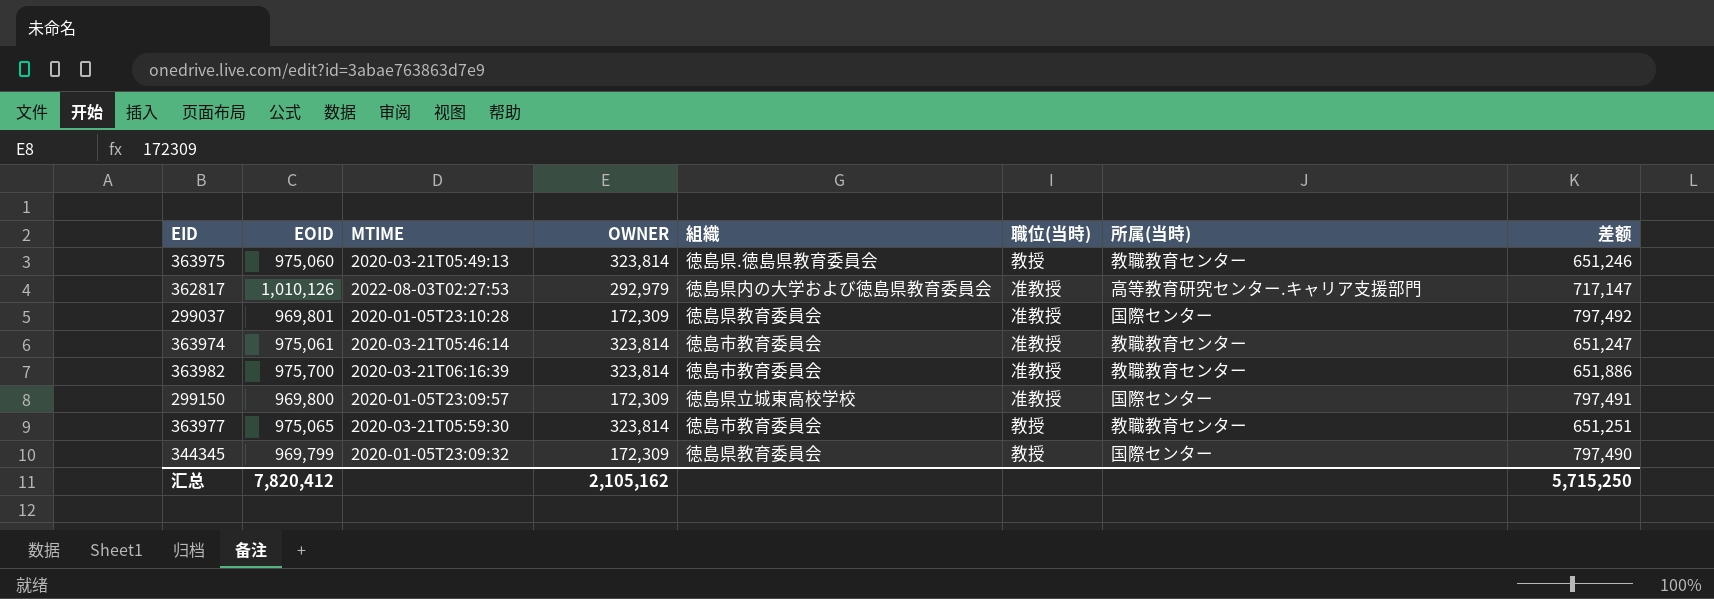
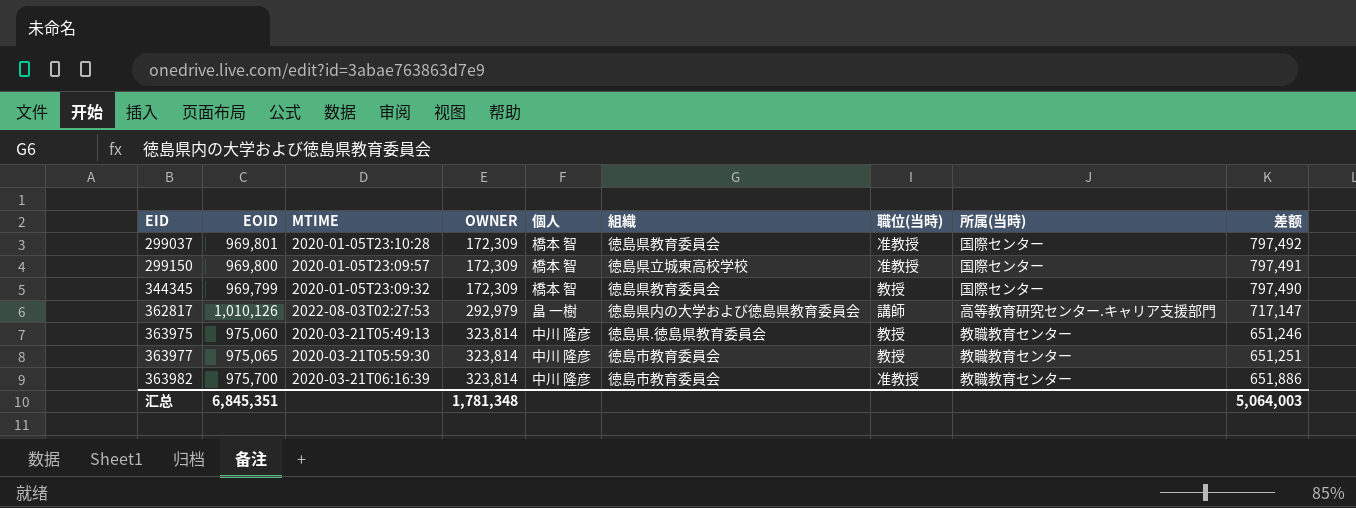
row order: none -> EID ascending
column 個人 | position: none -> 5
row 363974: 975,061 | 2020-03-21T05:46:14 | 323,814 | 徳島市教育委員会 | 准教授 | 教職教育センター | 651,247 -> none
362817 | 職位(当時): 准教授 -> 講師
汇总 | EOID: 7,820,412 -> 6,845,351
汇总 | OWNER: 2,105,162 -> 1,781,348
汇总 | 差额: 5,715,250 -> 5,064,003

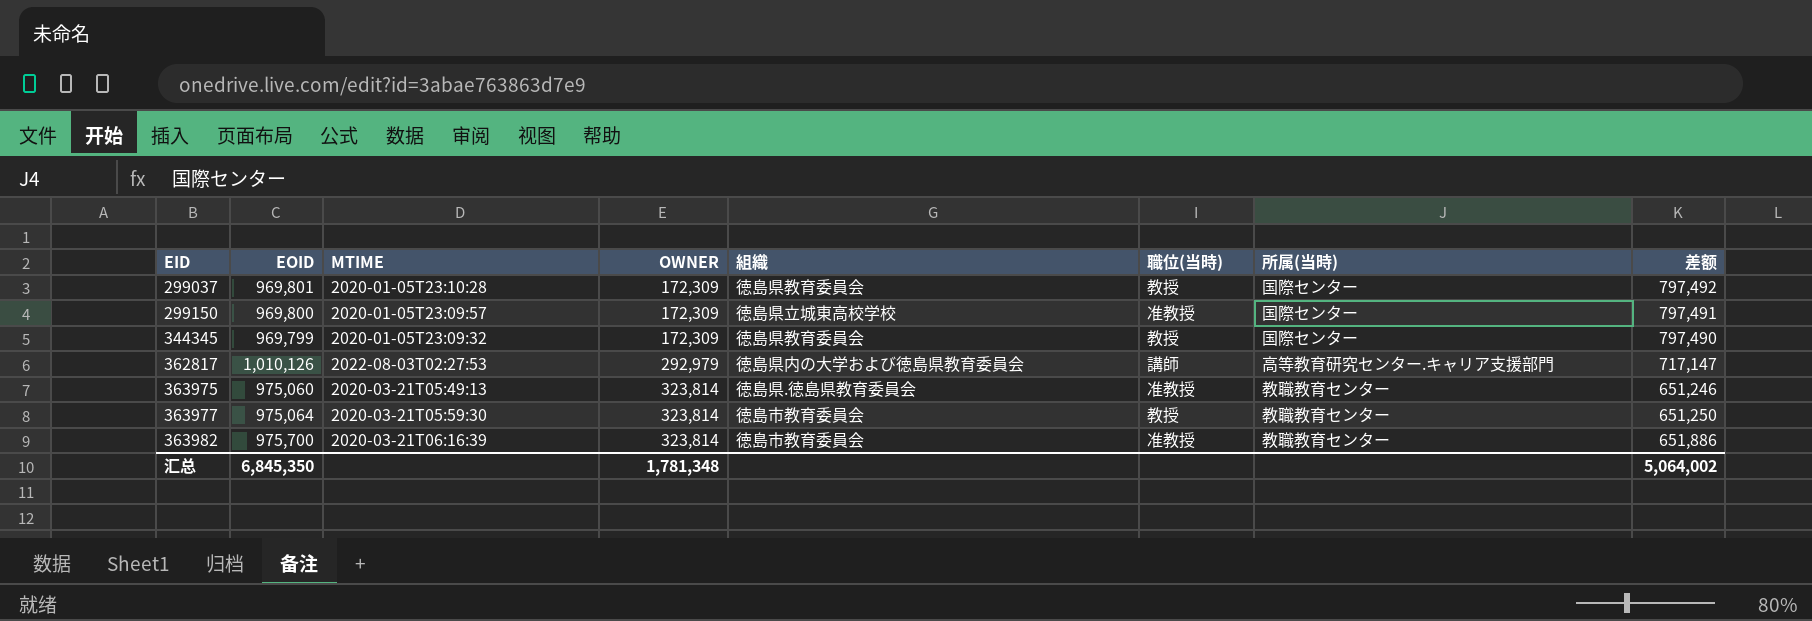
column 個人 | position: 5 -> none
299037 | 職位(当時): 准教授 -> 教授
363975 | 職位(当時): 教授 -> 准教授
363977 | EOID: 975,065 -> 975,064
363977 | 差额: 651,251 -> 651,250
汇总 | EOID: 6,845,351 -> 6,845,350
汇总 | 差额: 5,064,003 -> 5,064,002

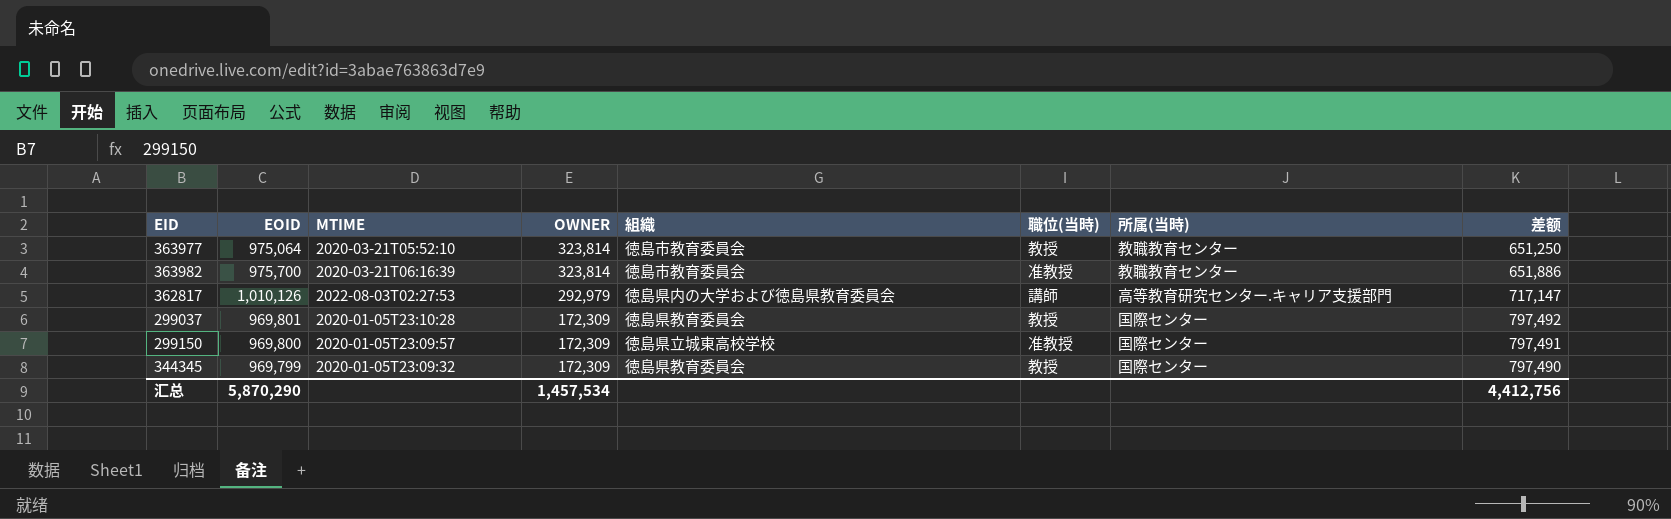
row order: EID ascending -> OWNER descending
row 363975: 975,060 | 2020-03-21T05:49:13 | 323,814 | 徳島県.徳島県教育委員会 | 准教授 | 教職教育センター | 651,246 -> none
363977 | MTIME: 2020-03-21T05:59:30 -> 2020-03-21T05:52:10
汇总 | EOID: 6,845,350 -> 5,870,290
汇总 | OWNER: 1,781,348 -> 1,457,534
汇总 | 差额: 5,064,002 -> 4,412,756

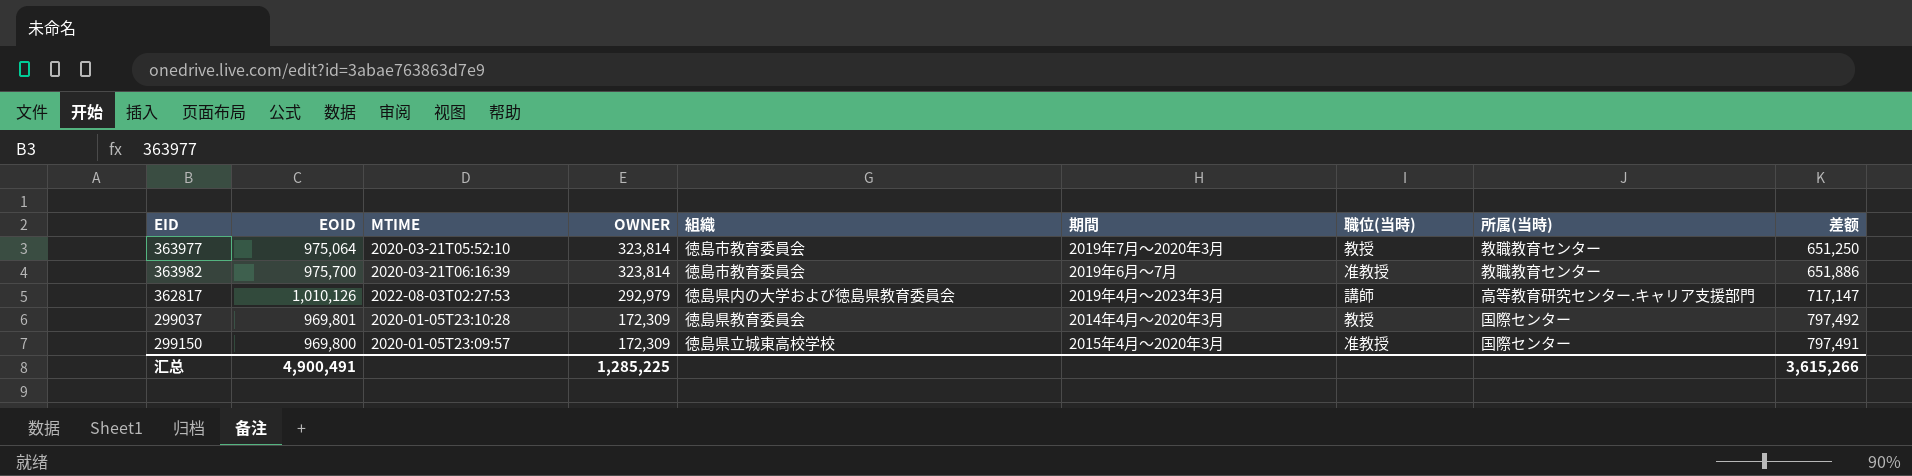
column 期間 | position: none -> 6
row 344345: 969,799 | 2020-01-05T23:09:32 | 172,309 | 徳島県教育委員会 | 教授 | 国際センター | 797,490 -> none
汇总 | EOID: 5,870,290 -> 4,900,491
汇总 | OWNER: 1,457,534 -> 1,285,225
汇总 | 差额: 4,412,756 -> 3,615,266

